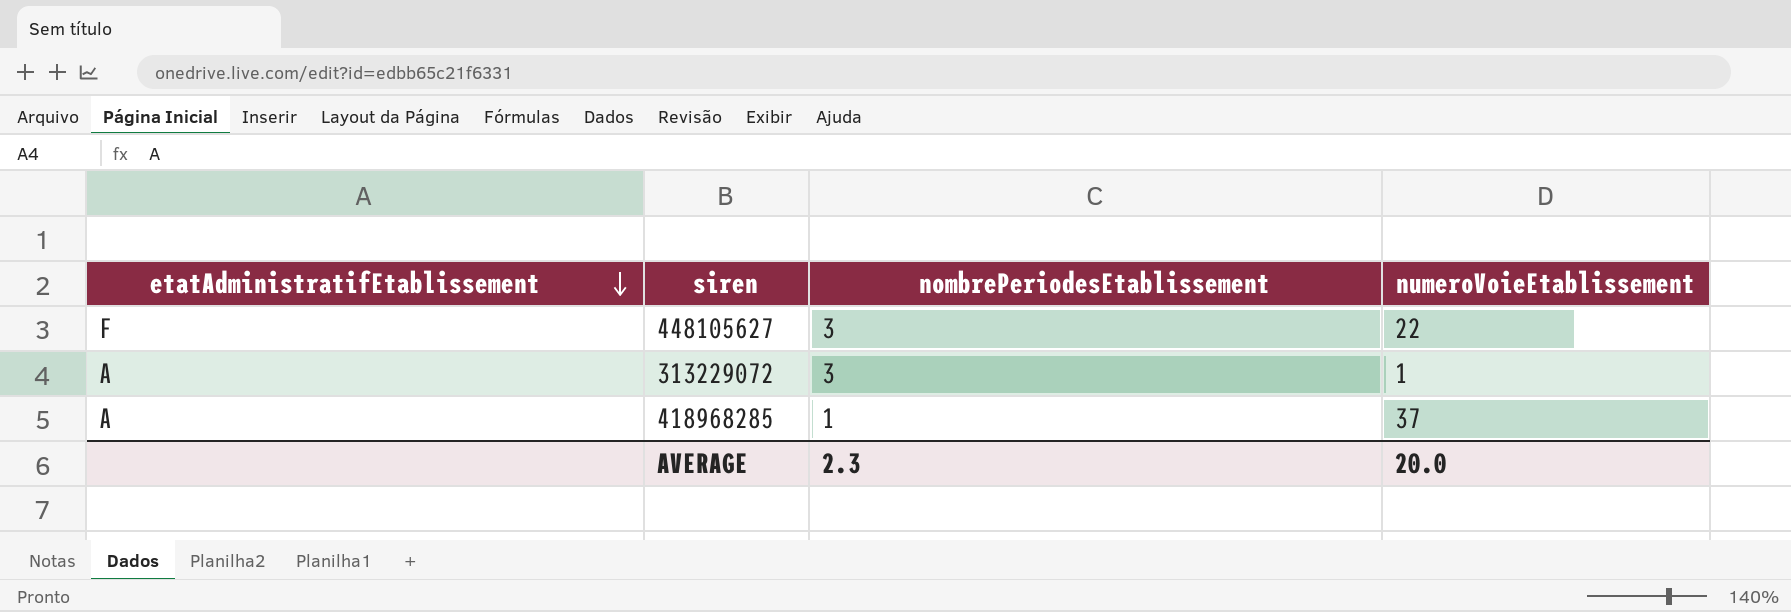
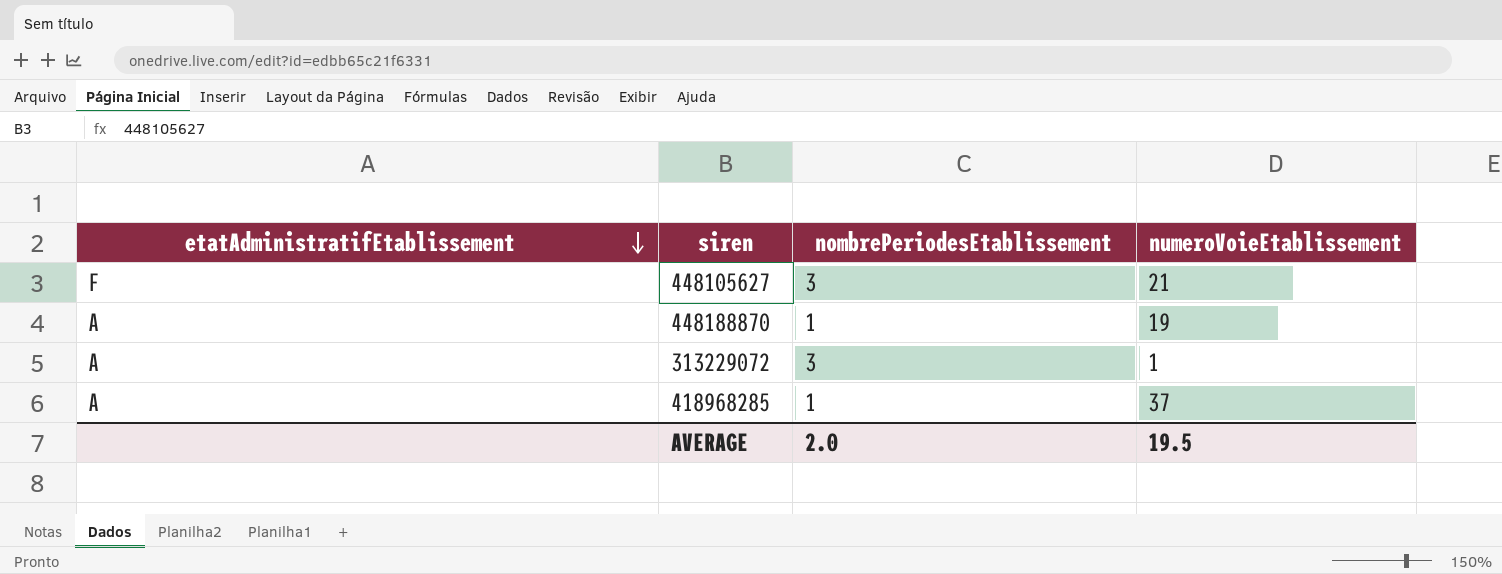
448105627 | numeroVoieEtablissement: 22 -> 21
row 448188870: none -> A | 1 | 19
AVERAGE | nombrePeriodesEtablissement: 2.3 -> 2.0
AVERAGE | numeroVoieEtablissement: 20.0 -> 19.5

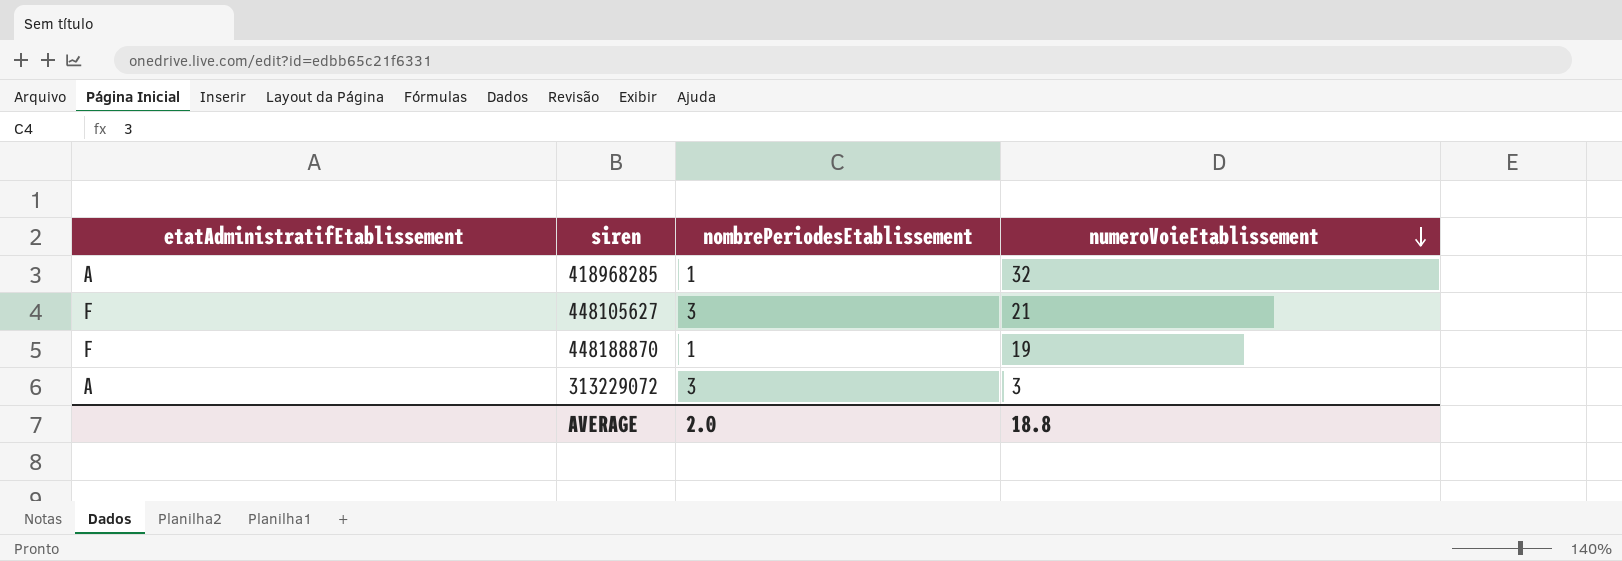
row order: etatAdministratifEtablissement descending -> numeroVoieEtablissement descending
418968285 | numeroVoieEtablissement: 37 -> 32
448188870 | etatAdministratifEtablissement: A -> F
313229072 | numeroVoieEtablissement: 1 -> 3
AVERAGE | numeroVoieEtablissement: 19.5 -> 18.8

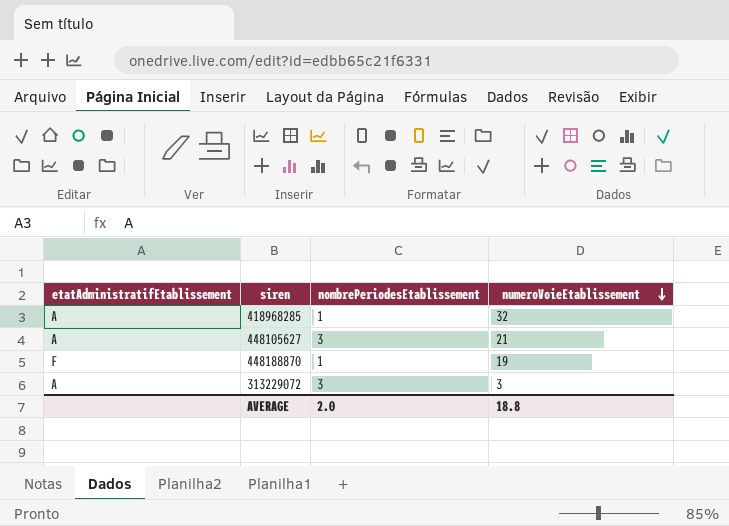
448105627 | etatAdministratifEtablissement: F -> A

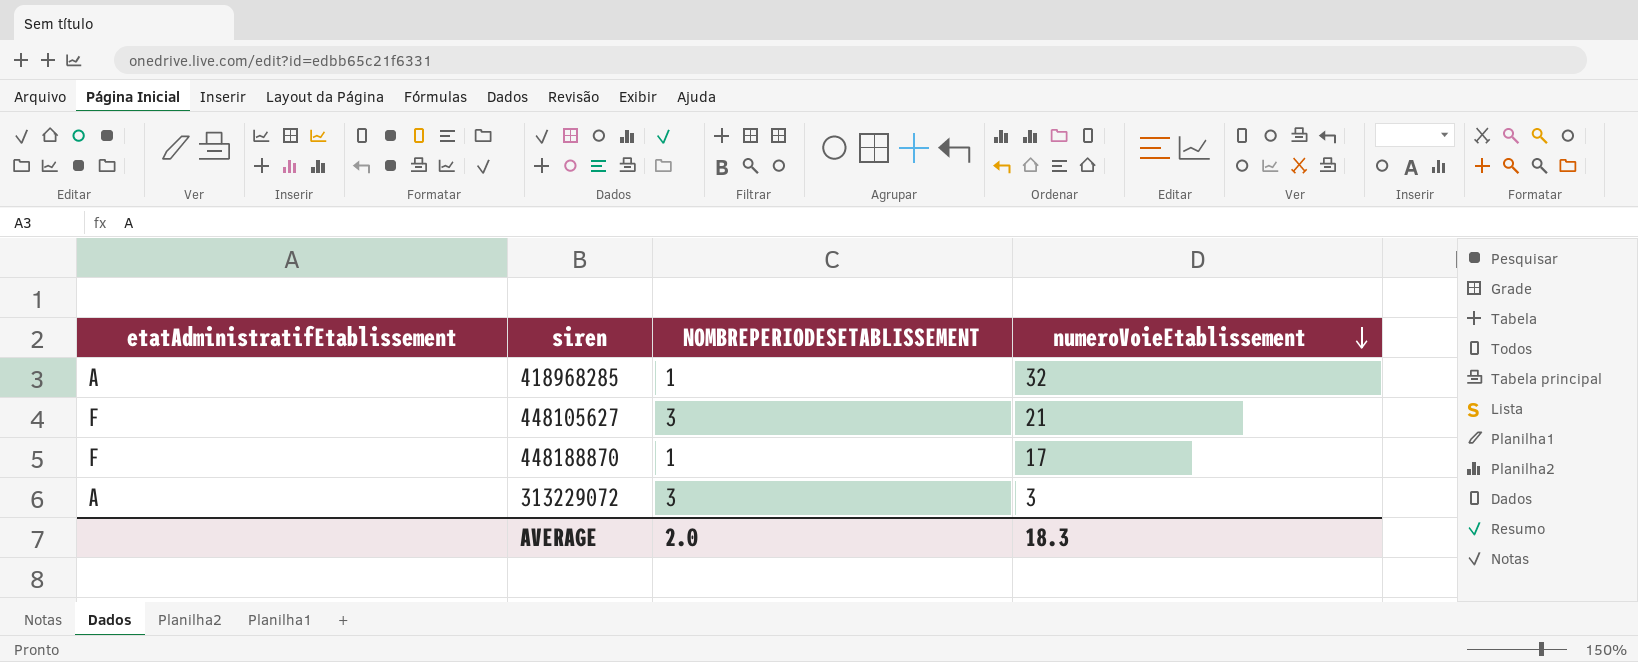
column name: nombrePeriodesEtablissement -> NOMBREPERIODESETABLISSEMENT
448105627 | etatAdministratifEtablissement: A -> F
448188870 | numeroVoieEtablissement: 19 -> 17
AVERAGE | numeroVoieEtablissement: 18.8 -> 18.3

